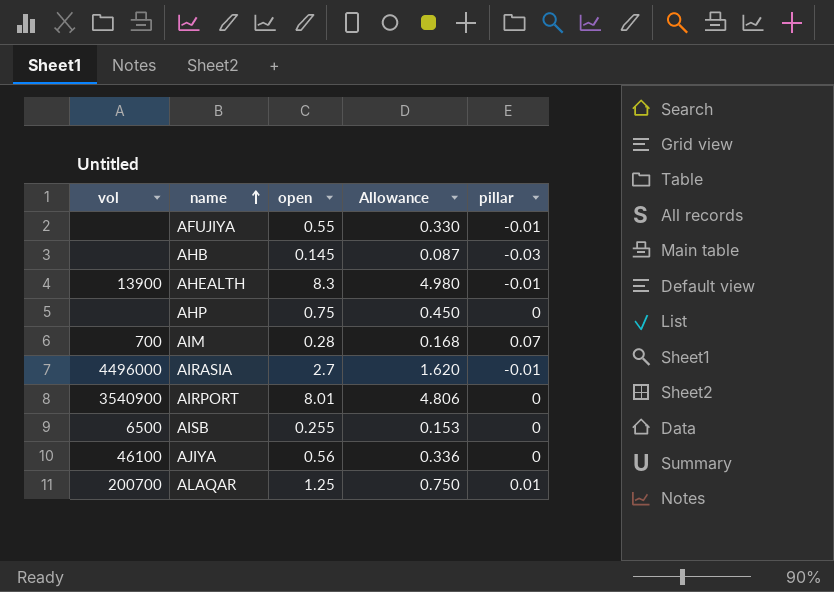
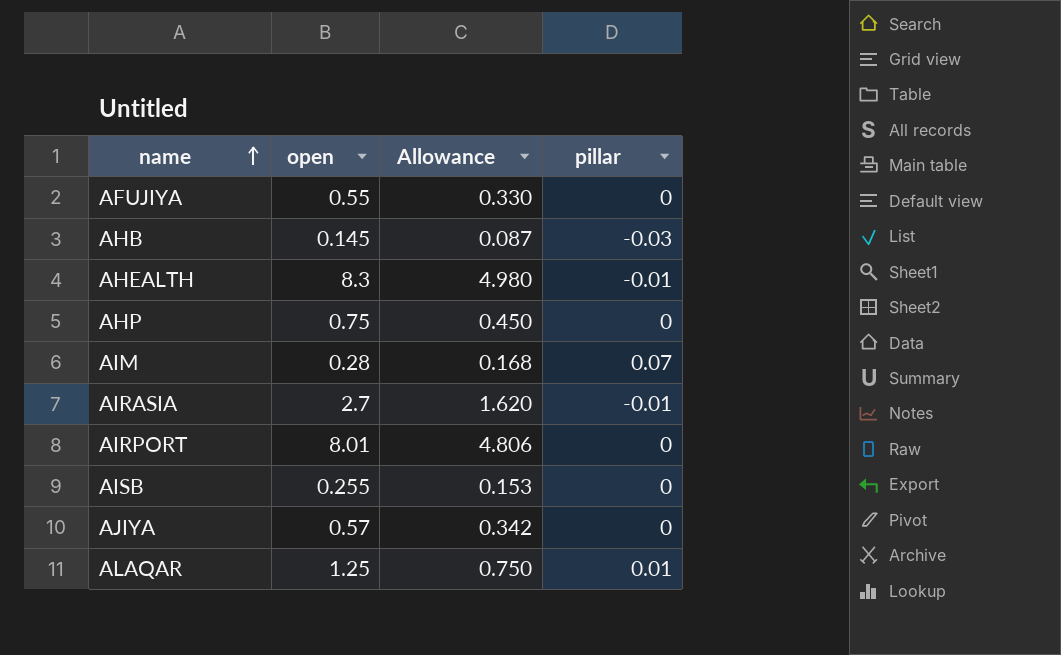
column vol | position: 1 -> none
AFUJIYA | pillar: -0.01 -> 0
AJIYA | open: 0.56 -> 0.57
AJIYA | Allowance: 0.336 -> 0.342

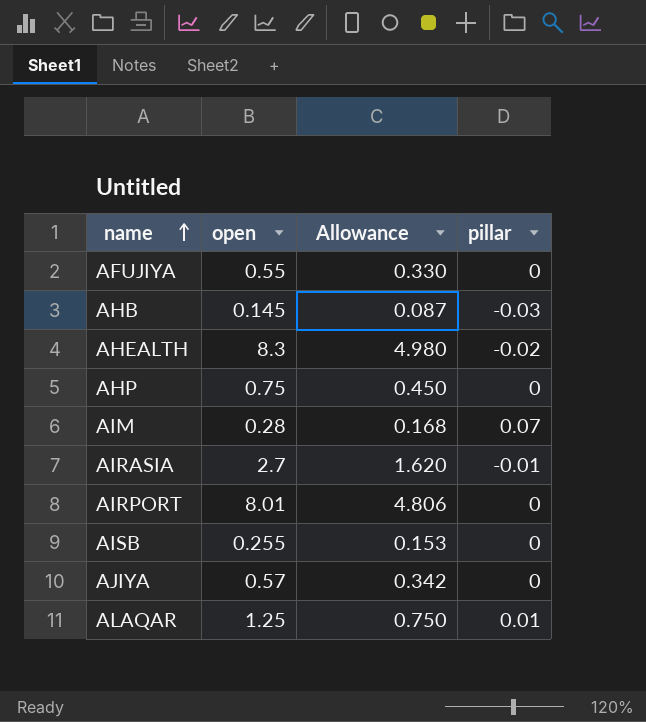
AHEALTH | pillar: -0.01 -> -0.02

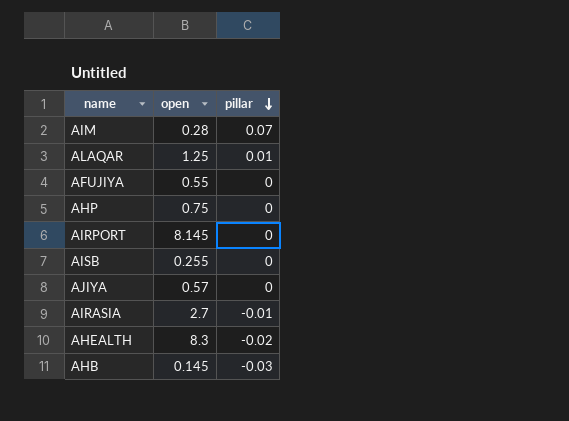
row order: name ascending -> pillar descending
column Allowance | formula: [open] * 0.6 -> none
AIRPORT | open: 8.01 -> 8.145

